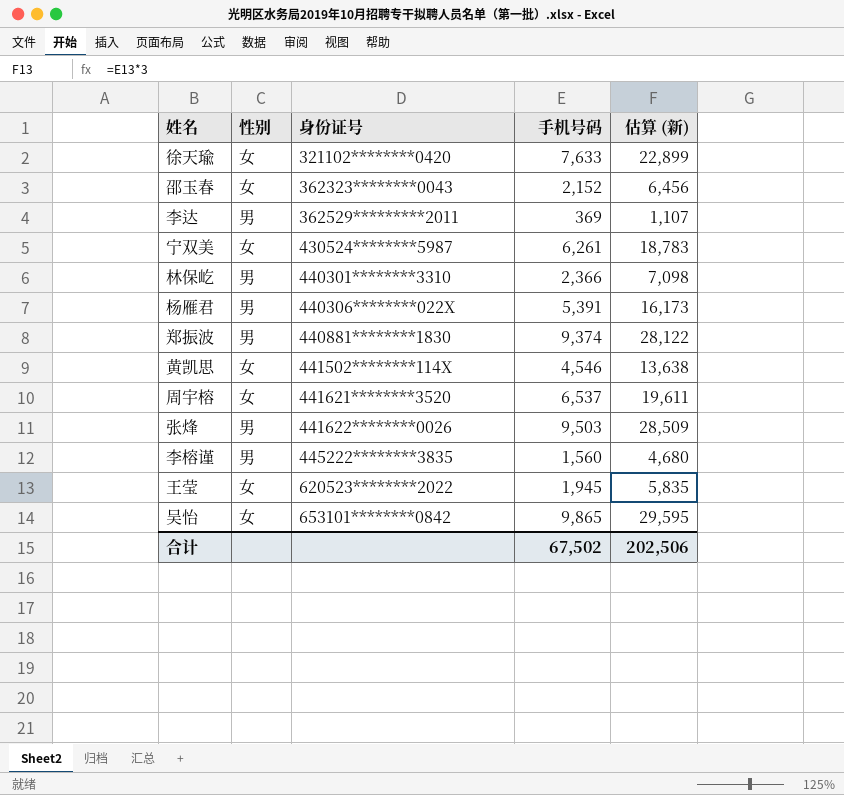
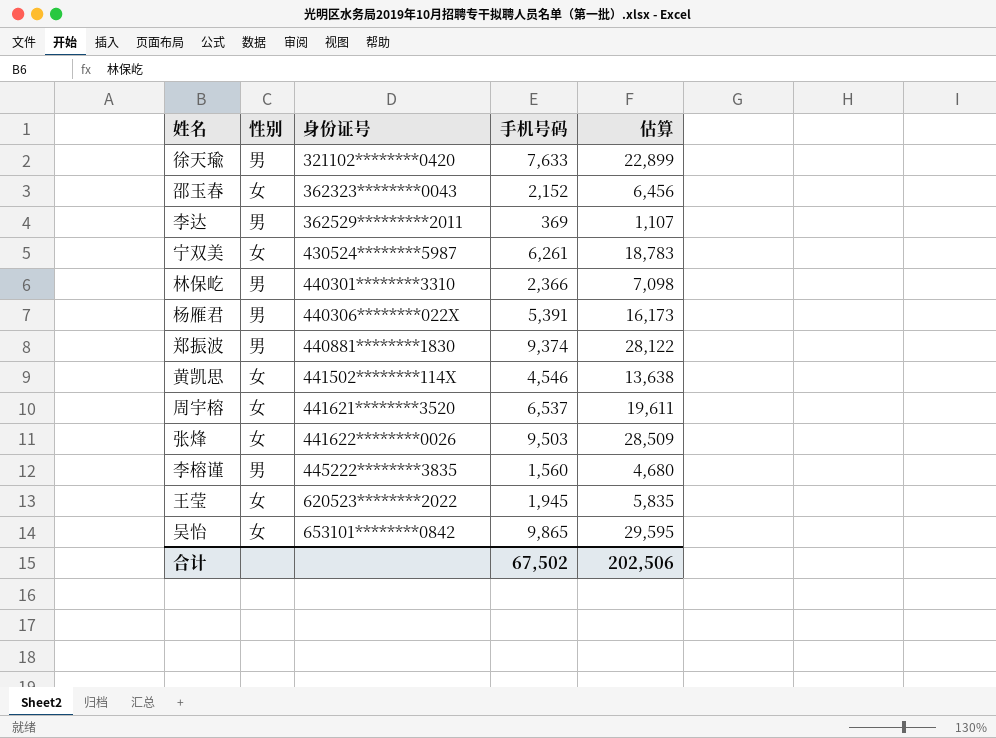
column name: 估算 (新) -> 估算
徐天瑜 | 性别: 女 -> 男
张烽 | 性别: 男 -> 女

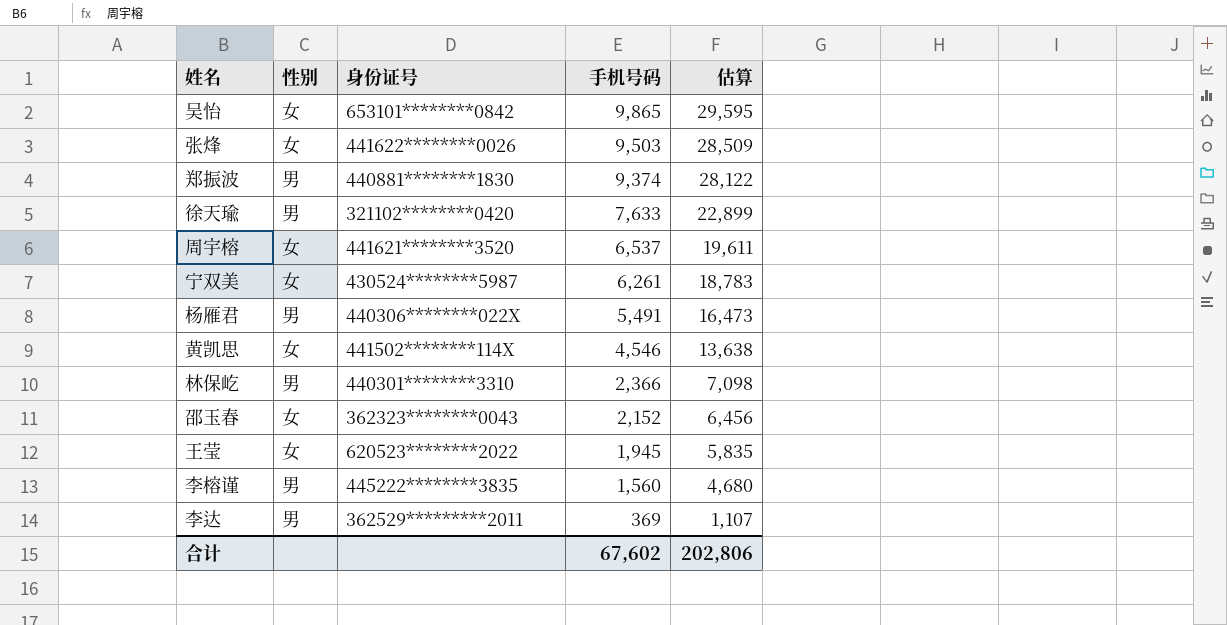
row order: 身份证号 ascending -> 手机号码 descending
杨雁君 | 手机号码: 5,391 -> 5,491
杨雁君 | 估算: 16,173 -> 16,473
合计 | 手机号码: 67,502 -> 67,602
合计 | 估算: 202,506 -> 202,806

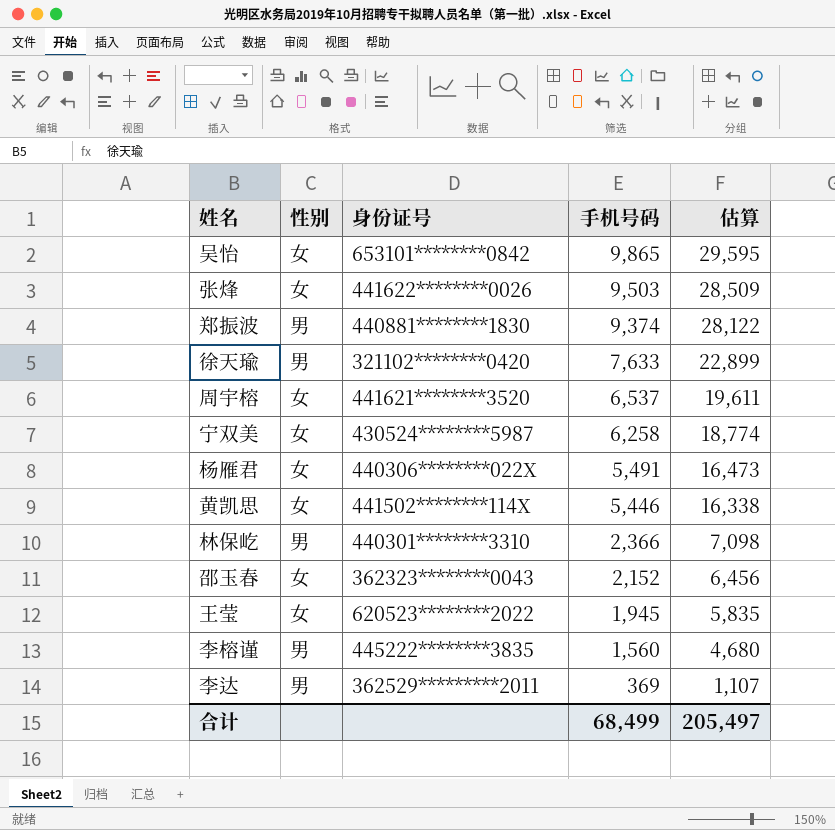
宁双美 | 手机号码: 6,261 -> 6,258
宁双美 | 估算: 18,783 -> 18,774
杨雁君 | 性别: 男 -> 女
黄凯思 | 手机号码: 4,546 -> 5,446
黄凯思 | 估算: 13,638 -> 16,338
合计 | 手机号码: 67,602 -> 68,499
合计 | 估算: 202,806 -> 205,497

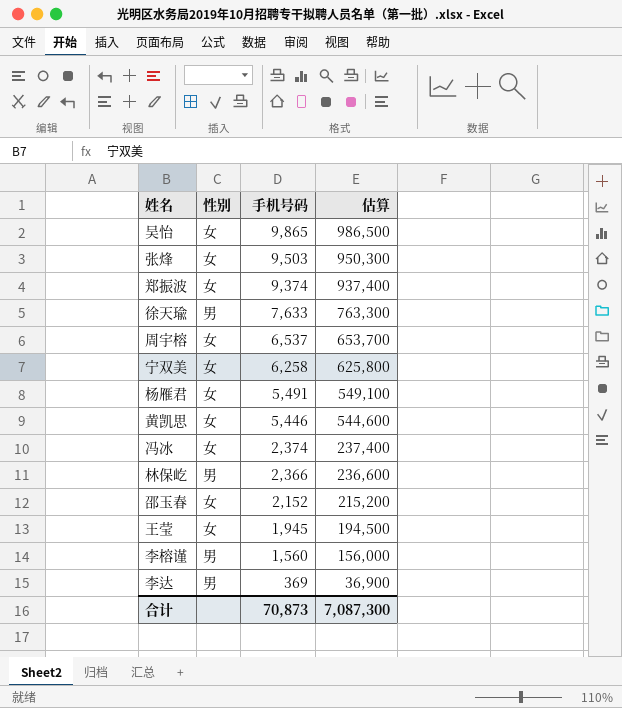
column 身份证号 | position: 3 -> none
column 估算 | formula: [手机号码] * 3 -> [手机号码] * 100
郑振波 | 性别: 男 -> 女
row 冯冰: none -> 女 | 2,374 | 237,400
合计 | 手机号码: 68,499 -> 70,873
合计 | 估算: 205,497 -> 7,087,300

